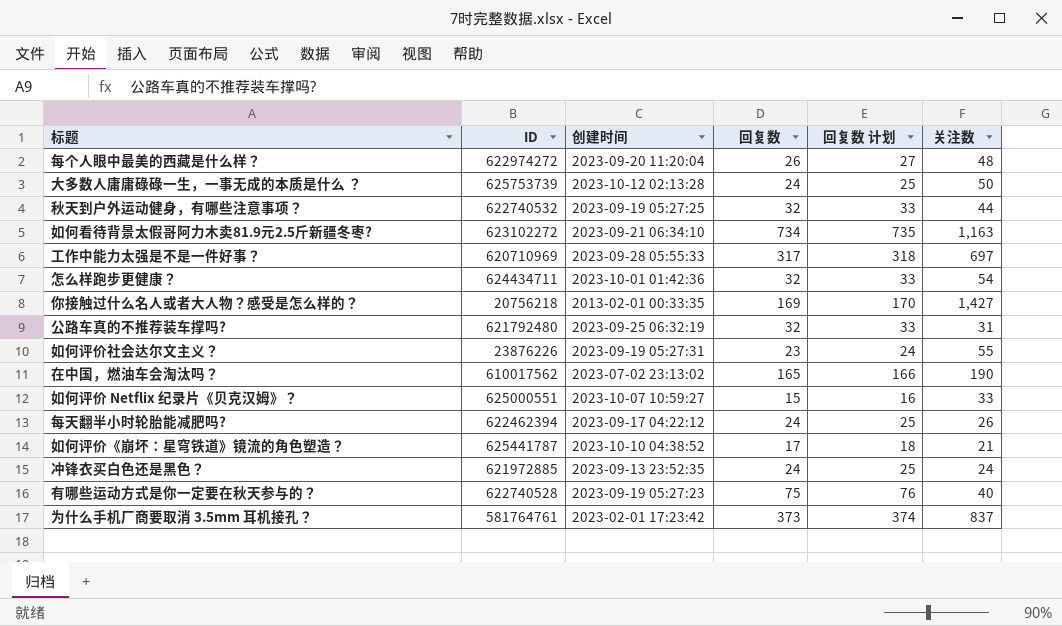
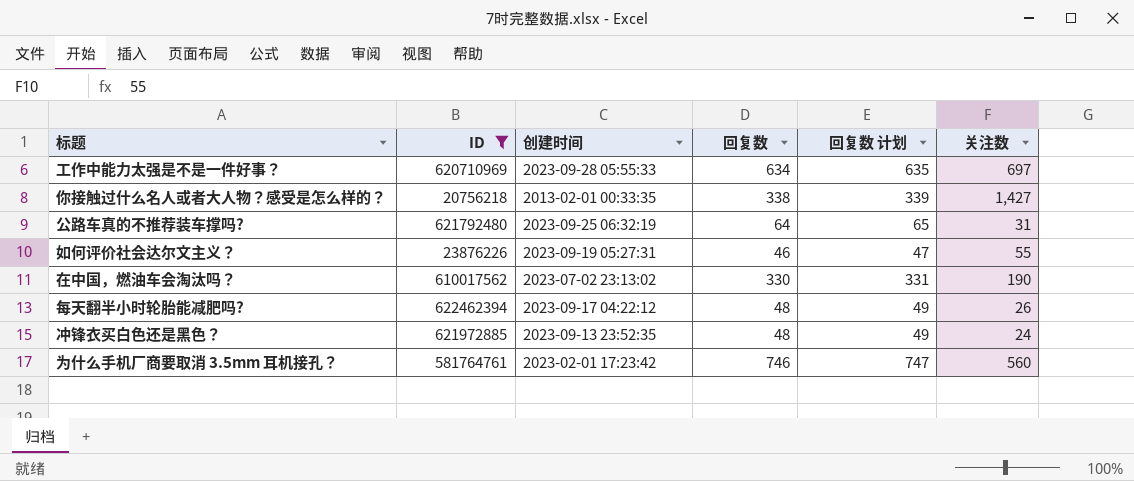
filter: none -> ID <= 622462394
工作中能力太强是不是一件好事？ | 回复数: 317 -> 634
工作中能力太强是不是一件好事？ | 回复数 计划: 318 -> 635
你接触过什么名人或者大人物？感受是怎么样的？ | 回复数: 169 -> 338
你接触过什么名人或者大人物？感受是怎么样的？ | 回复数 计划: 170 -> 339
公路车真的不推荐装车撑吗? | 回复数: 32 -> 64
公路车真的不推荐装车撑吗? | 回复数 计划: 33 -> 65
如何评价社会达尔文主义？ | 回复数: 23 -> 46
如何评价社会达尔文主义？ | 回复数 计划: 24 -> 47
在中国，燃油车会淘汰吗？ | 回复数: 165 -> 330
在中国，燃油车会淘汰吗？ | 回复数 计划: 166 -> 331
每天翻半小时轮胎能减肥吗? | 回复数: 24 -> 48
每天翻半小时轮胎能减肥吗? | 回复数 计划: 25 -> 49
冲锋衣买白色还是黑色？ | 回复数: 24 -> 48
冲锋衣买白色还是黑色？ | 回复数 计划: 25 -> 49
为什么手机厂商要取消 3.5mm 耳机接孔？ | 回复数: 373 -> 746
为什么手机厂商要取消 3.5mm 耳机接孔？ | 回复数 计划: 374 -> 747
为什么手机厂商要取消 3.5mm 耳机接孔？ | 关注数: 837 -> 560

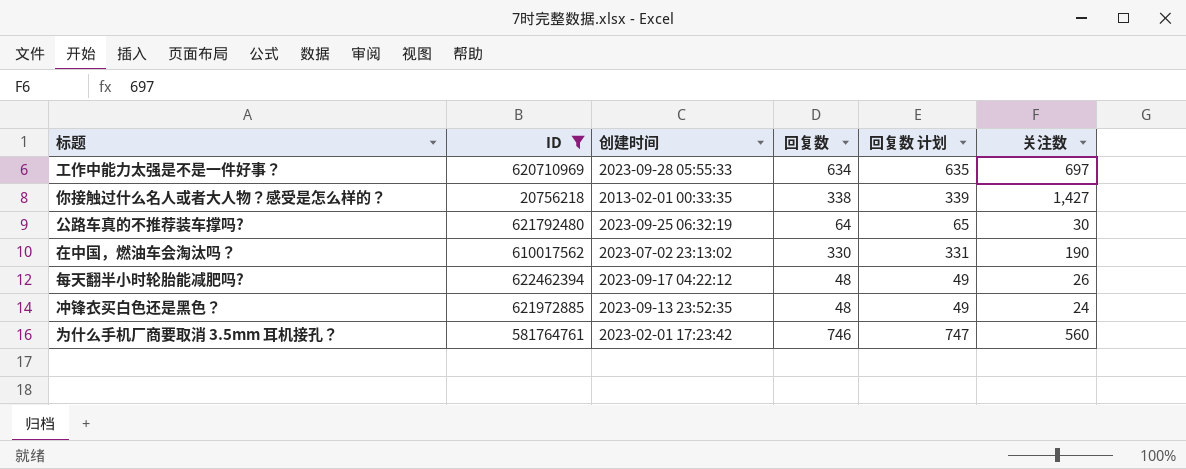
row 如何评价社会达尔文主义？: 23876226 | 2023-09-19 05:27:31 | 46 | 47 | 55 -> none
公路车真的不推荐装车撑吗? | 关注数: 31 -> 30

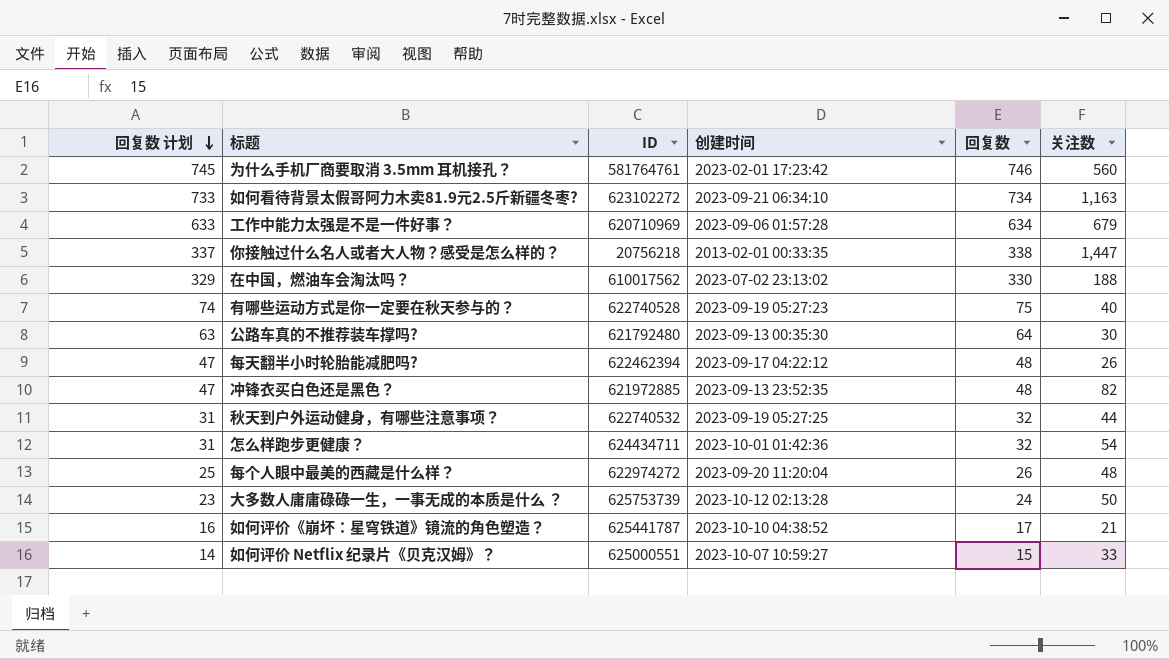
filter: ID <= 622462394 -> none
row order: none -> 回复数 计划 descending
column 回复数 计划 | formula: [回复数] + 1 -> [回复数] - 1
column 回复数 计划 | position: 5 -> 1
工作中能力太强是不是一件好事？ | 创建时间: 2023-09-28 05:55:33 -> 2023-09-06 01:57:28
工作中能力太强是不是一件好事？ | 关注数: 697 -> 679
你接触过什么名人或者大人物？感受是怎么样的？ | 关注数: 1,427 -> 1,447
在中国，燃油车会淘汰吗？ | 关注数: 190 -> 188
公路车真的不推荐装车撑吗? | 创建时间: 2023-09-25 06:32:19 -> 2023-09-13 00:35:30
冲锋衣买白色还是黑色？ | 关注数: 24 -> 82

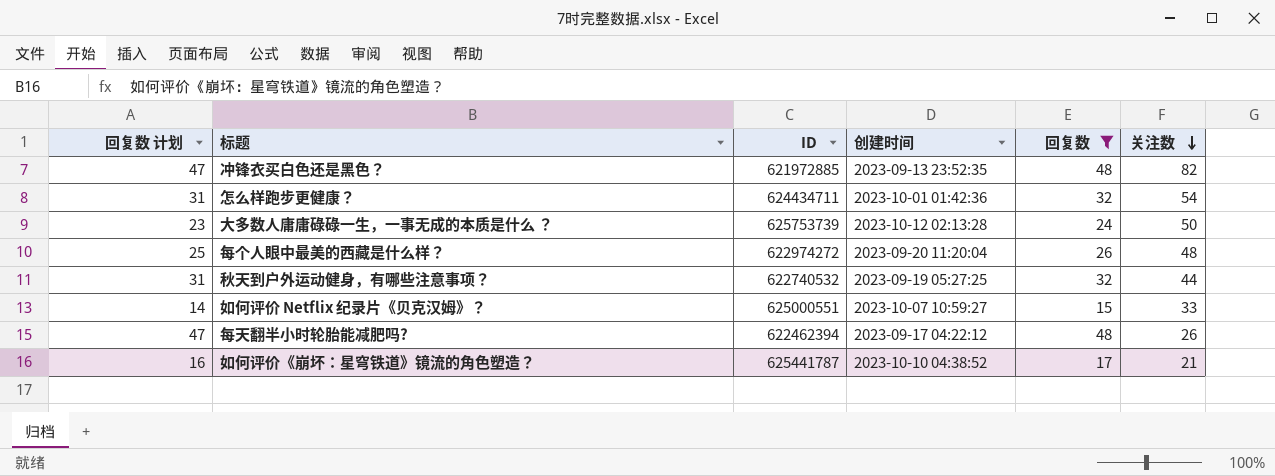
filter: none -> 回复数 <= 48
row order: 回复数 计划 descending -> 关注数 descending

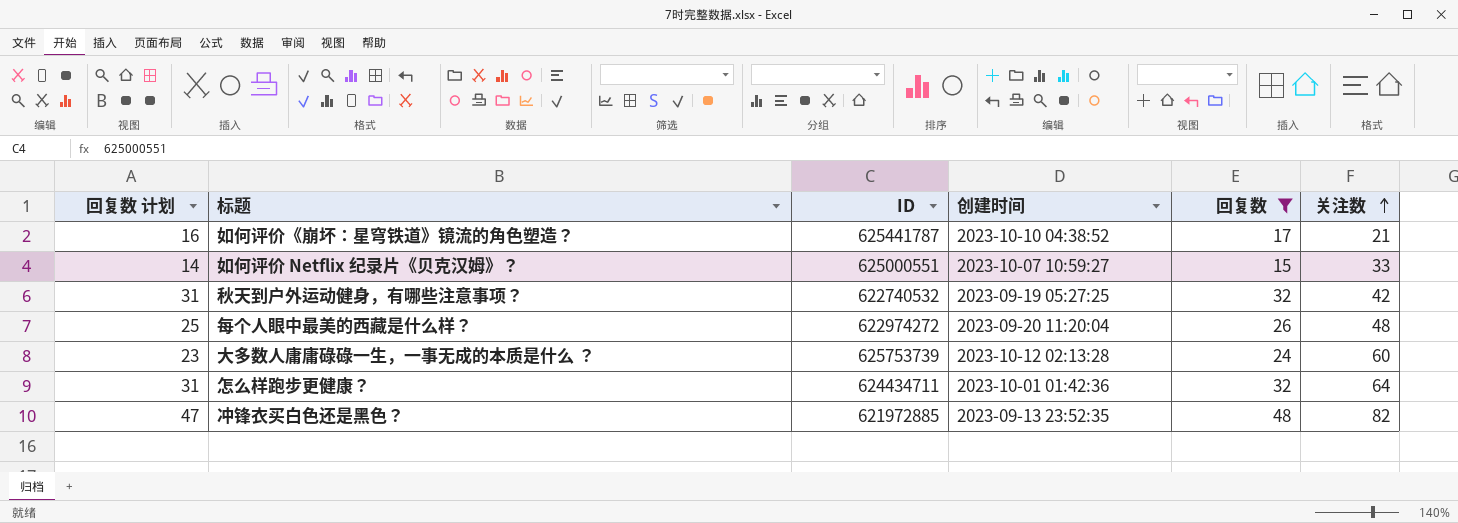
row order: 关注数 descending -> 关注数 ascending
row 每天翻半小时轮胎能减肥吗?: 47 | 622462394 | 2023-09-17 04:22:12 | 48 | 26 -> none
秋天到户外运动健身，有哪些注意事项？ | 关注数: 44 -> 42
大多数人庸庸碌碌一生，一事无成的本质是什么 ？ | 关注数: 50 -> 60
怎么样跑步更健康？ | 关注数: 54 -> 64

